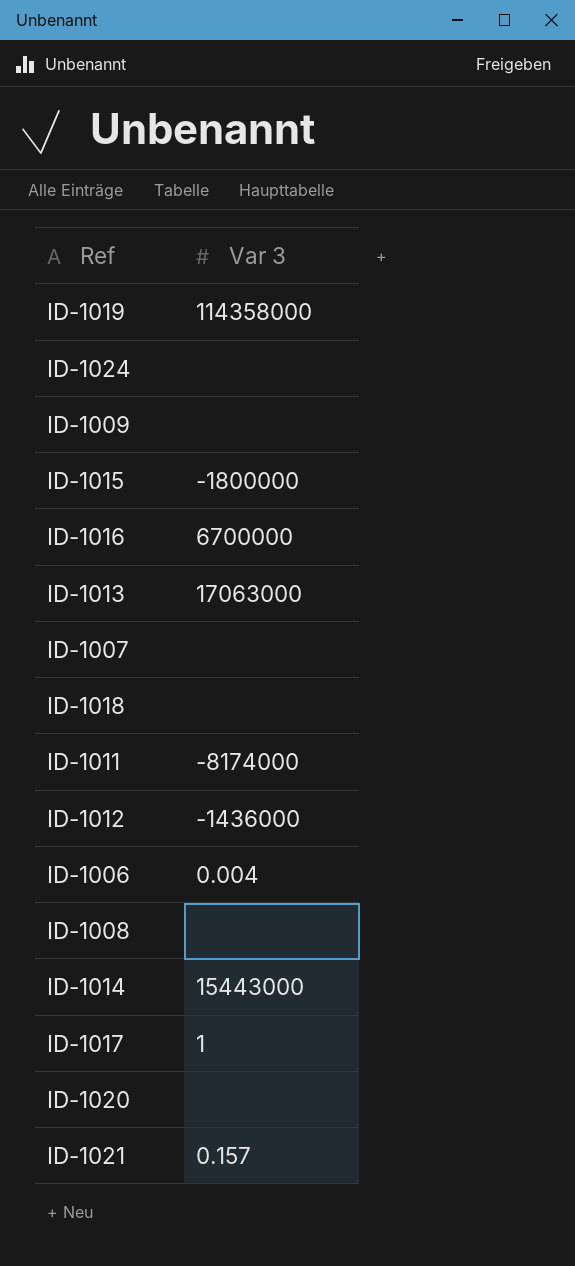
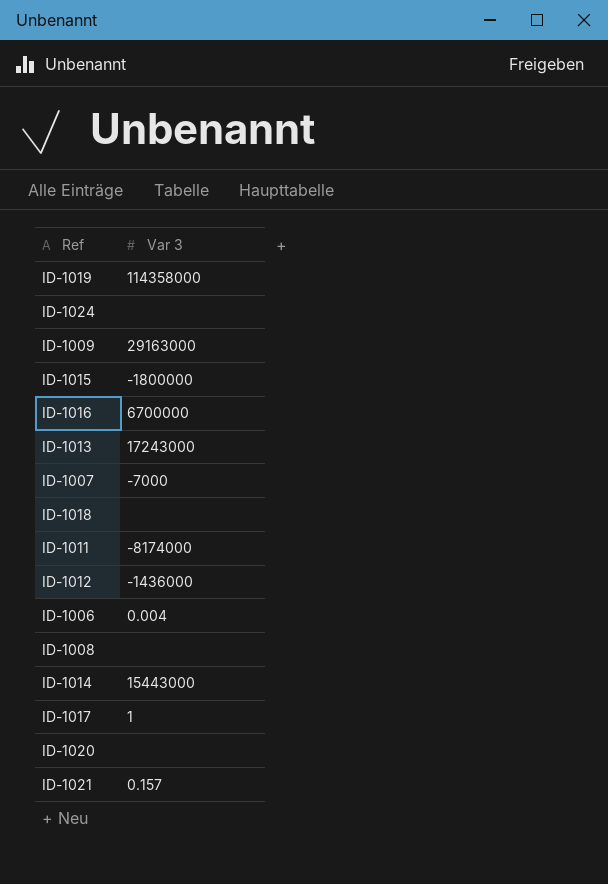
ID-1009 | Var 3: none -> 29163000
ID-1013 | Var 3: 17063000 -> 17243000
ID-1007 | Var 3: none -> -7000

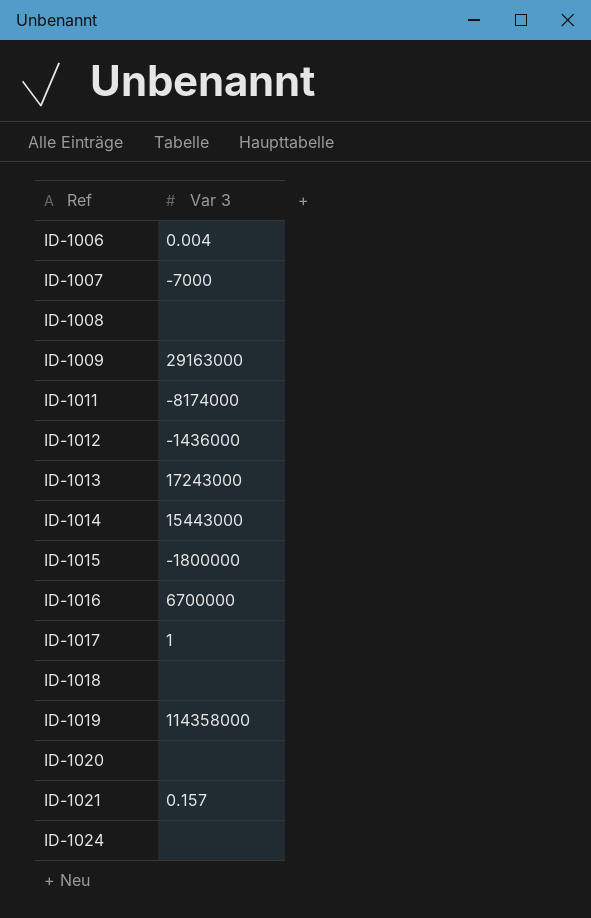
row order: none -> Ref ascending

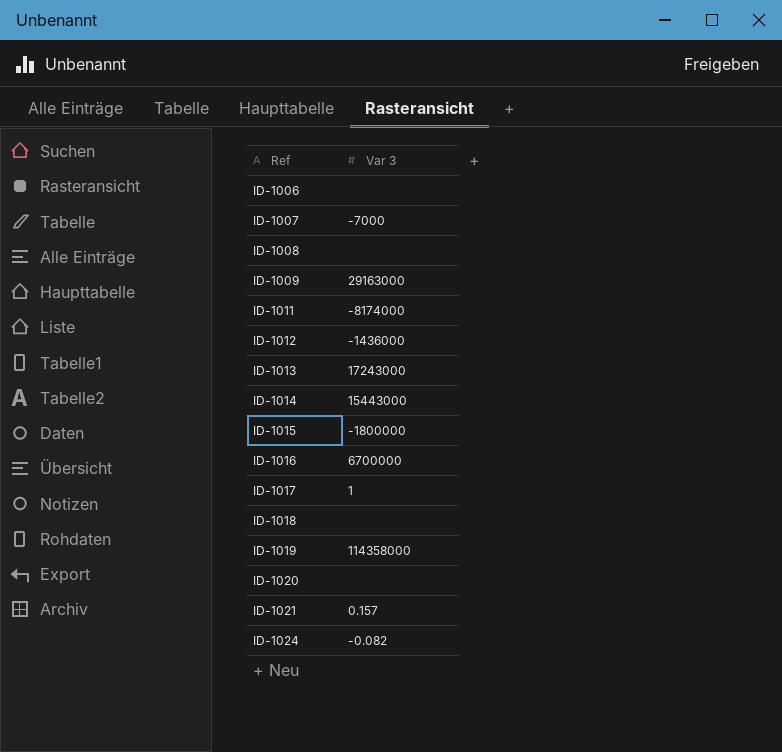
ID-1006 | Var 3: 0.004 -> none
ID-1024 | Var 3: none -> -0.082

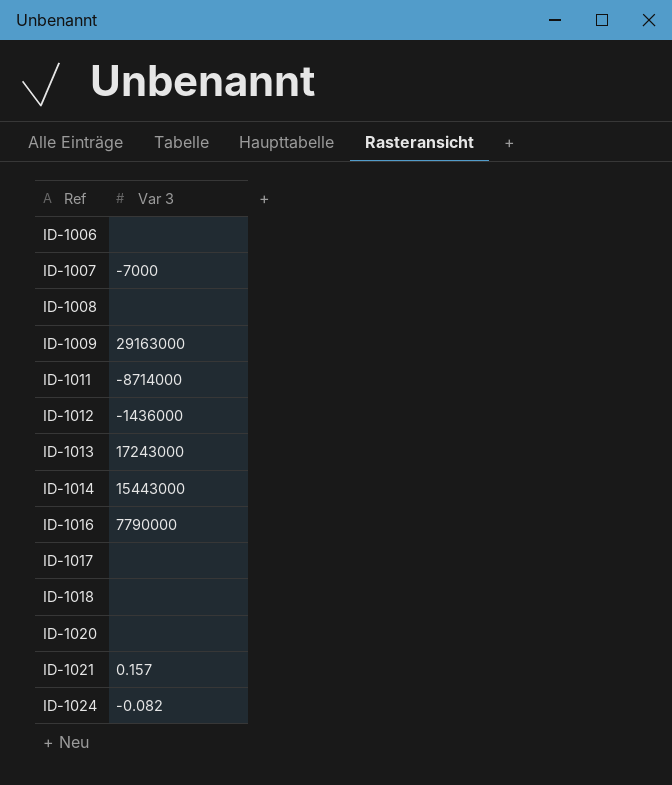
row ID-1015: -1800000 -> none
row ID-1019: 114358000 -> none
ID-1011 | Var 3: -8174000 -> -8714000
ID-1016 | Var 3: 6700000 -> 7790000
ID-1017 | Var 3: 1 -> none

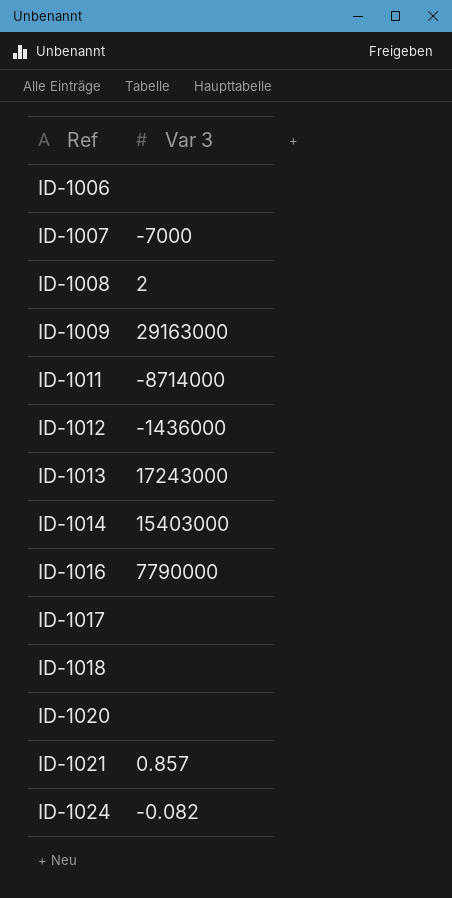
ID-1008 | Var 3: none -> 2
ID-1014 | Var 3: 15443000 -> 15403000
ID-1021 | Var 3: 0.157 -> 0.857

